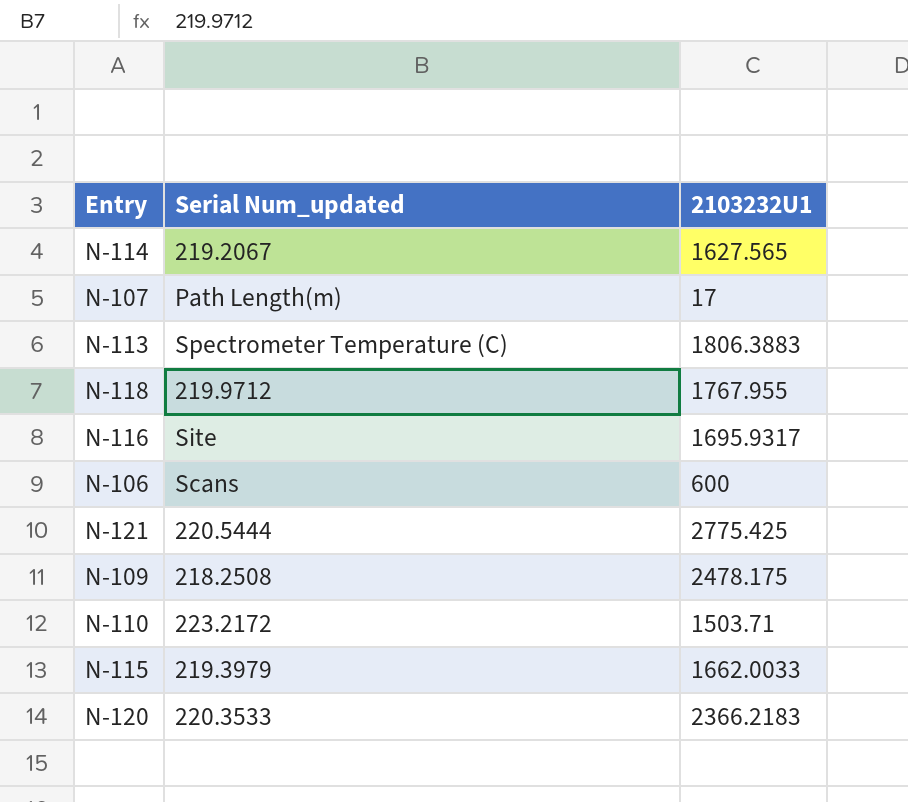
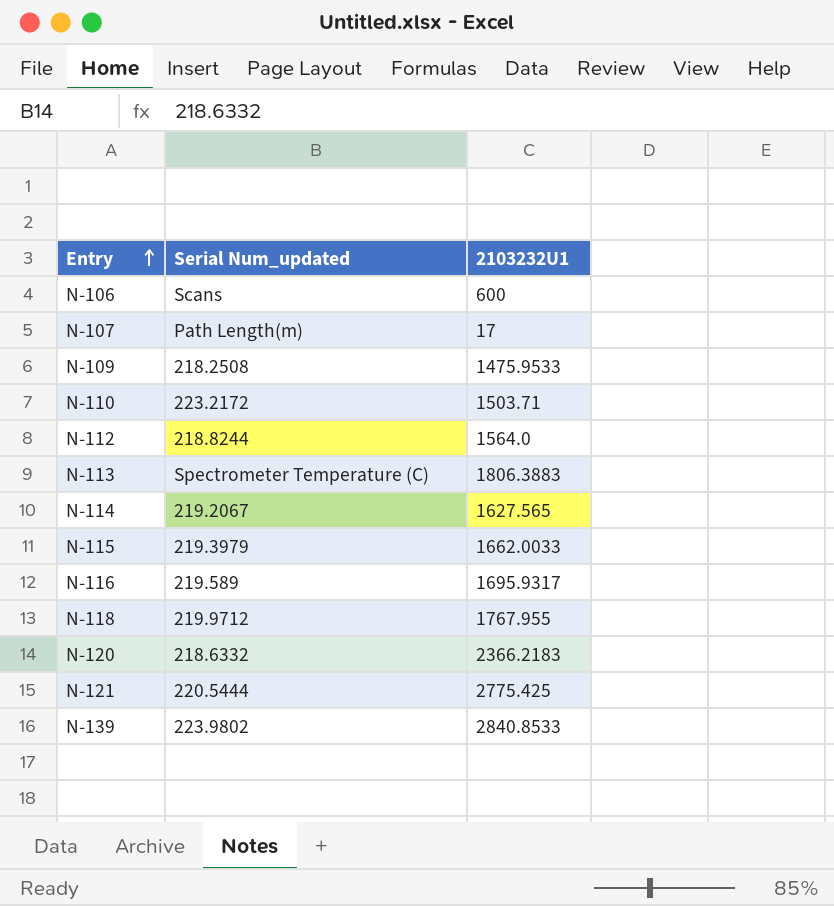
row order: none -> Entry ascending
N-109 | 2103232U1: 2478.175 -> 1475.9533
row N-112: none -> 218.8244 | 1564.0
N-116 | Serial Num_updated: Site -> 219.589
N-120 | Serial Num_updated: 220.3533 -> 218.6332
row N-139: none -> 223.9802 | 2840.8533

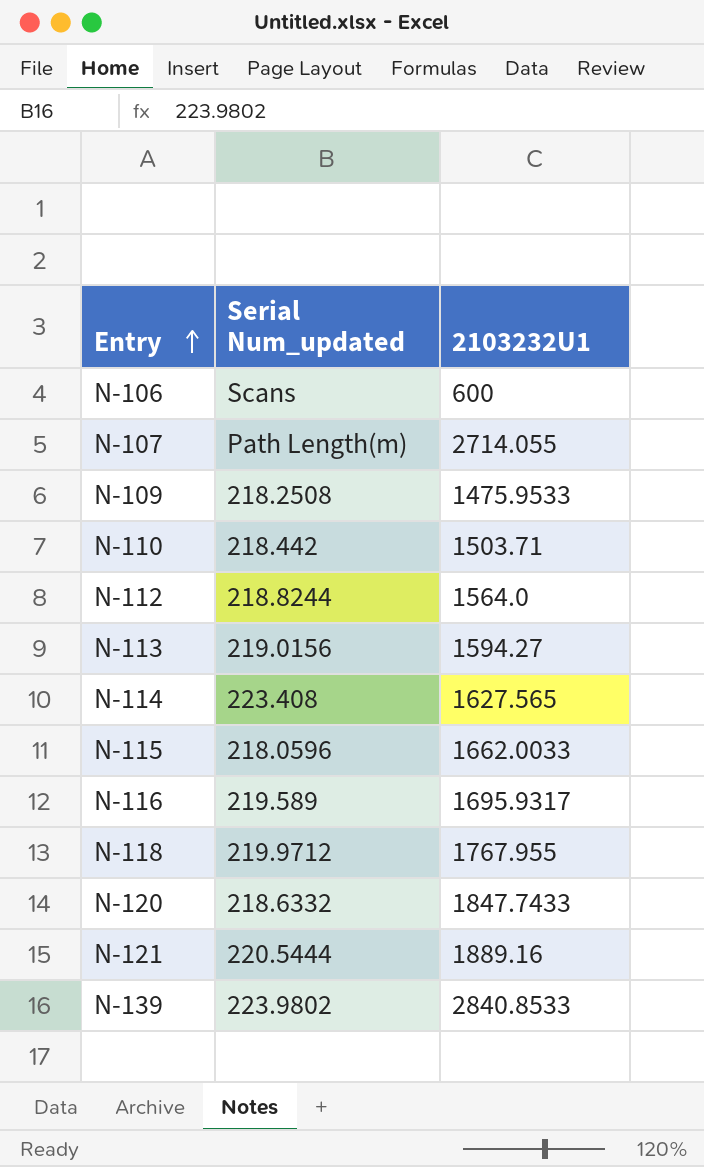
N-107 | 2103232U1: 17 -> 2714.055
N-110 | Serial Num_updated: 223.2172 -> 218.442
N-113 | Serial Num_updated: Spectrometer Temperature (C) -> 219.0156
N-113 | 2103232U1: 1806.3883 -> 1594.27
N-114 | Serial Num_updated: 219.2067 -> 223.408
N-115 | Serial Num_updated: 219.3979 -> 218.0596
N-120 | 2103232U1: 2366.2183 -> 1847.7433
N-121 | 2103232U1: 2775.425 -> 1889.16

